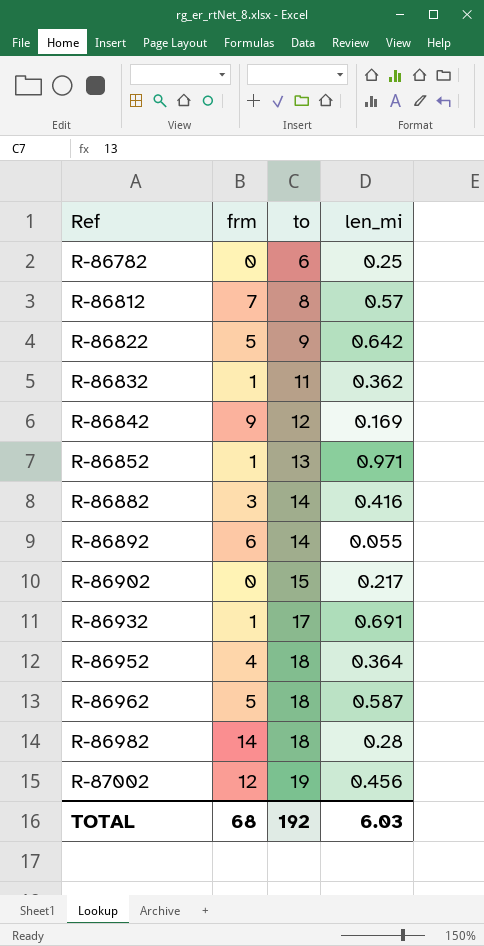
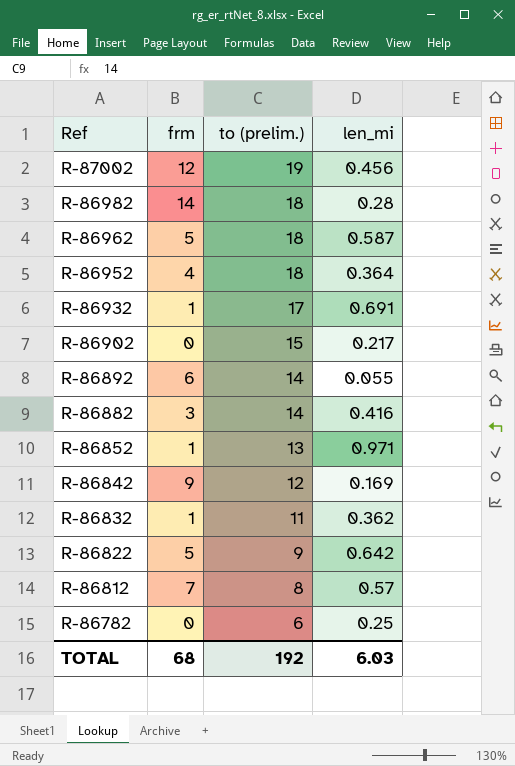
row order: Ref ascending -> Ref descending
column name: to -> to (prelim.)

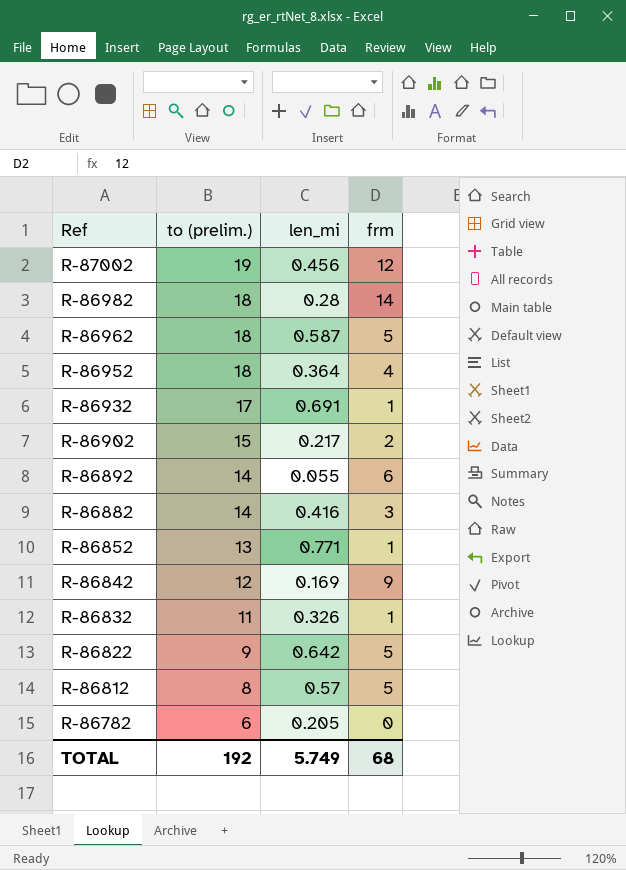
column frm | position: 2 -> 4
R-86902 | frm: 0 -> 2
R-86852 | len_mi: 0.971 -> 0.771
R-86832 | len_mi: 0.362 -> 0.326
R-86812 | frm: 7 -> 5
R-86782 | len_mi: 0.25 -> 0.205
TOTAL | len_mi: 6.03 -> 5.749

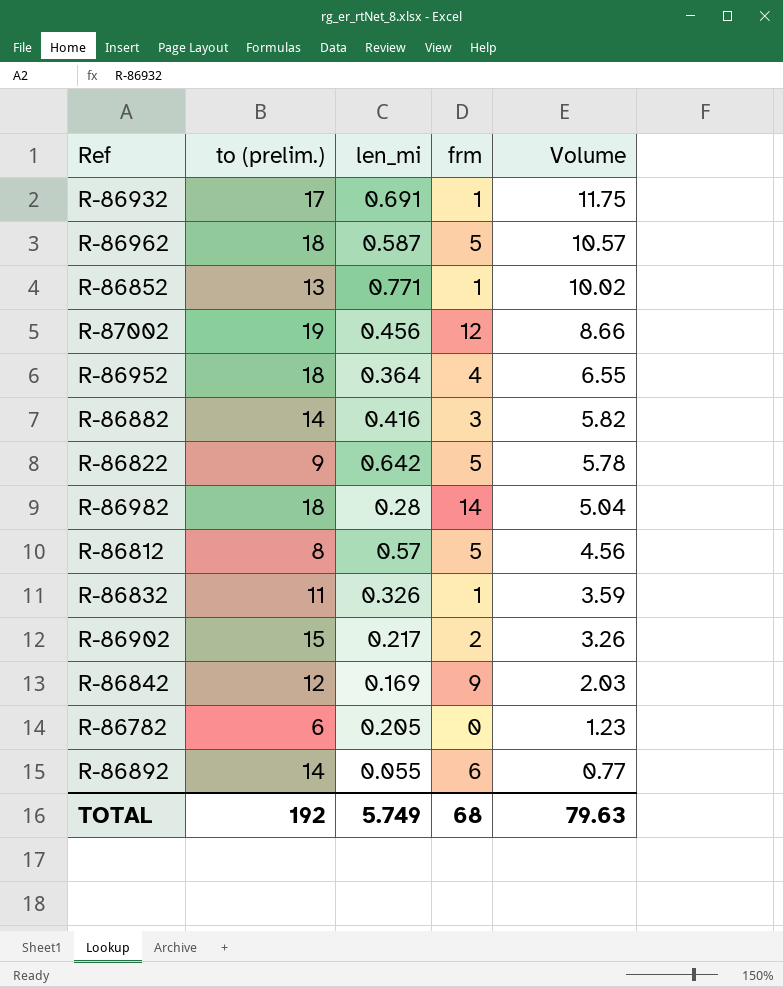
row order: Ref descending -> Volume descending
column Volume | formula: none -> [to (prelim.)] * [len_mi]

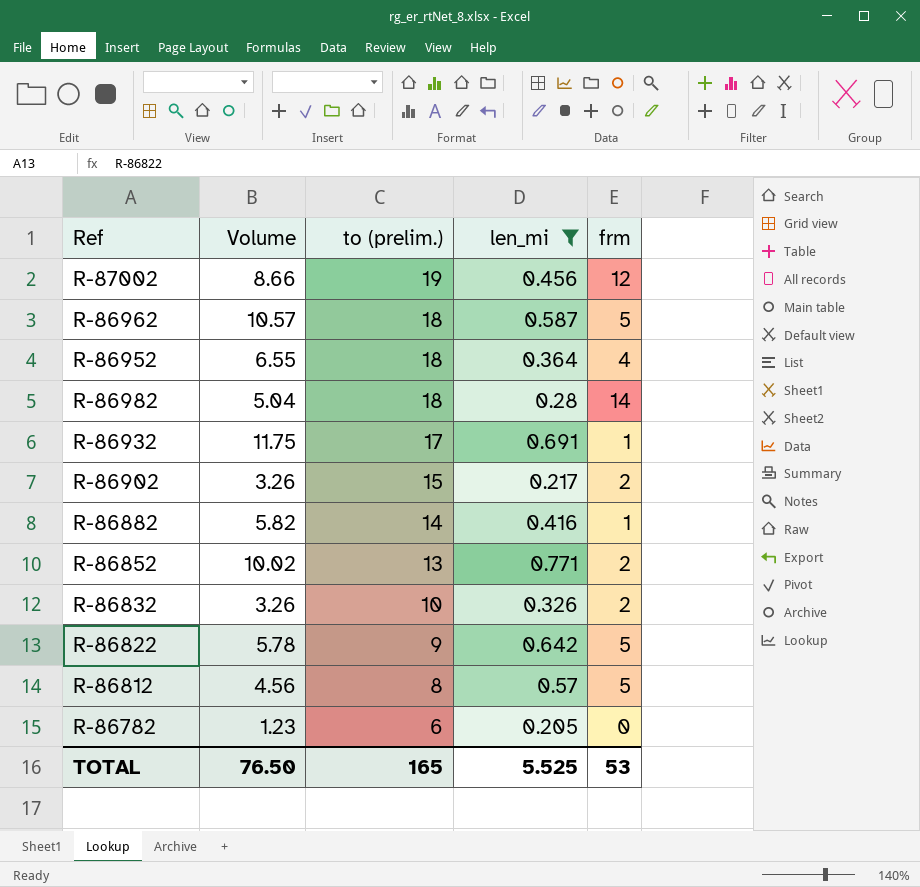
filter: none -> len_mi >= 0.205
row order: Volume descending -> to (prelim.) descending
column Volume | position: 5 -> 2
R-86882 | frm: 3 -> 1
R-86852 | frm: 1 -> 2
R-86832 | Volume: 3.59 -> 3.26
R-86832 | to (prelim.): 11 -> 10
R-86832 | frm: 1 -> 2
TOTAL | Volume: 79.63 -> 76.50
TOTAL | to (prelim.): 192 -> 165
TOTAL | len_mi: 5.749 -> 5.525
TOTAL | frm: 68 -> 53

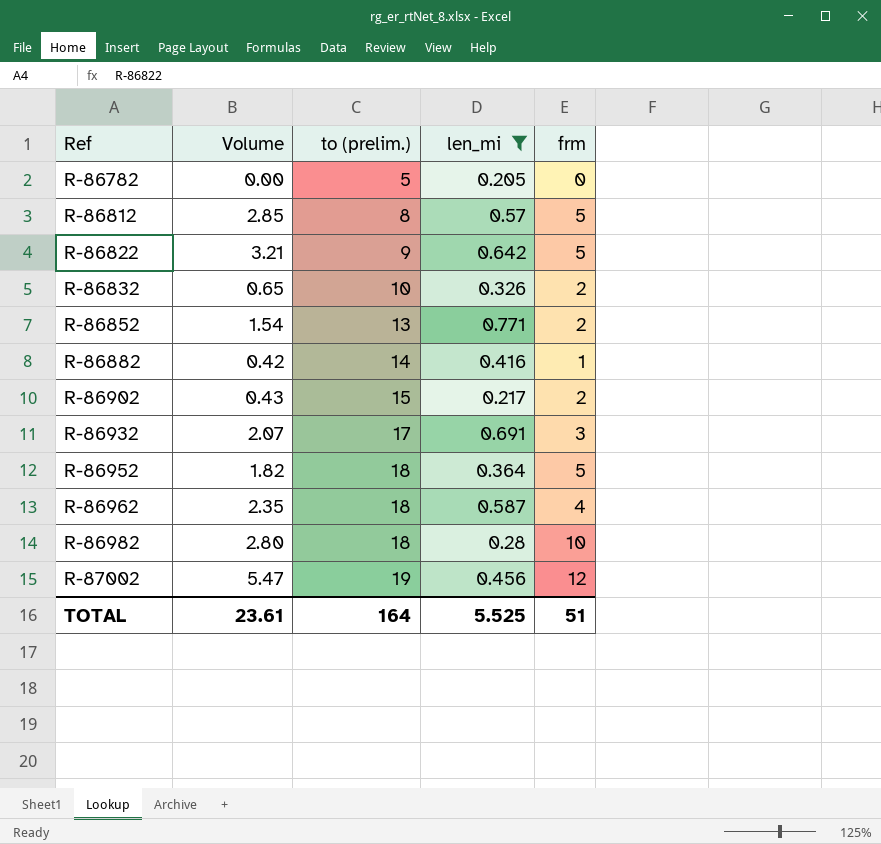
row order: to (prelim.) descending -> Ref ascending
column Volume | formula: [to (prelim.)] * [len_mi] -> [len_mi] * [frm]
R-86782 | to (prelim.): 6 -> 5
R-86932 | frm: 1 -> 3
R-86952 | frm: 4 -> 5
R-86962 | frm: 5 -> 4
R-86982 | frm: 14 -> 10
TOTAL | Volume: 76.50 -> 23.61
TOTAL | to (prelim.): 165 -> 164
TOTAL | frm: 53 -> 51

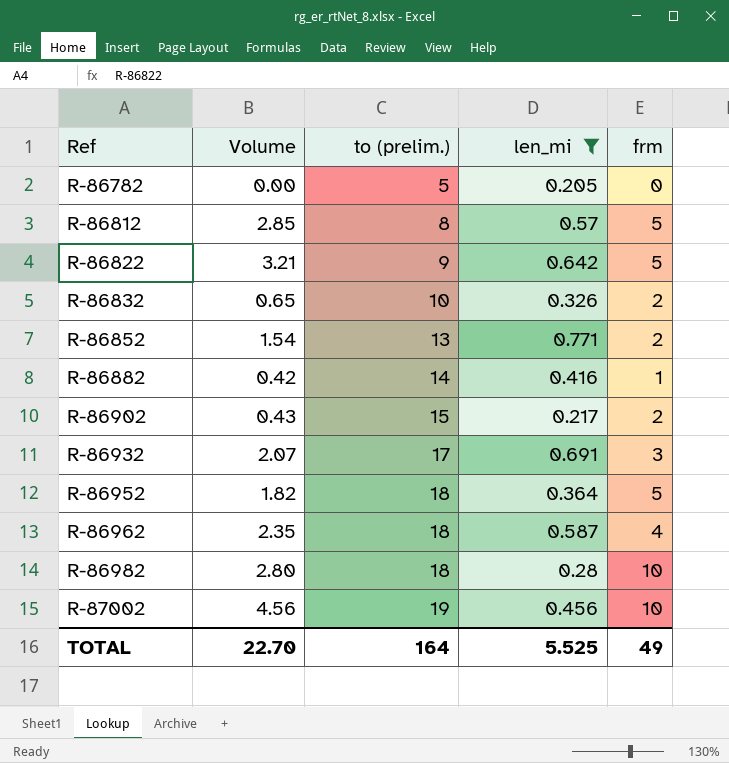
R-87002 | Volume: 5.47 -> 4.56
R-87002 | frm: 12 -> 10
TOTAL | Volume: 23.61 -> 22.70
TOTAL | frm: 51 -> 49

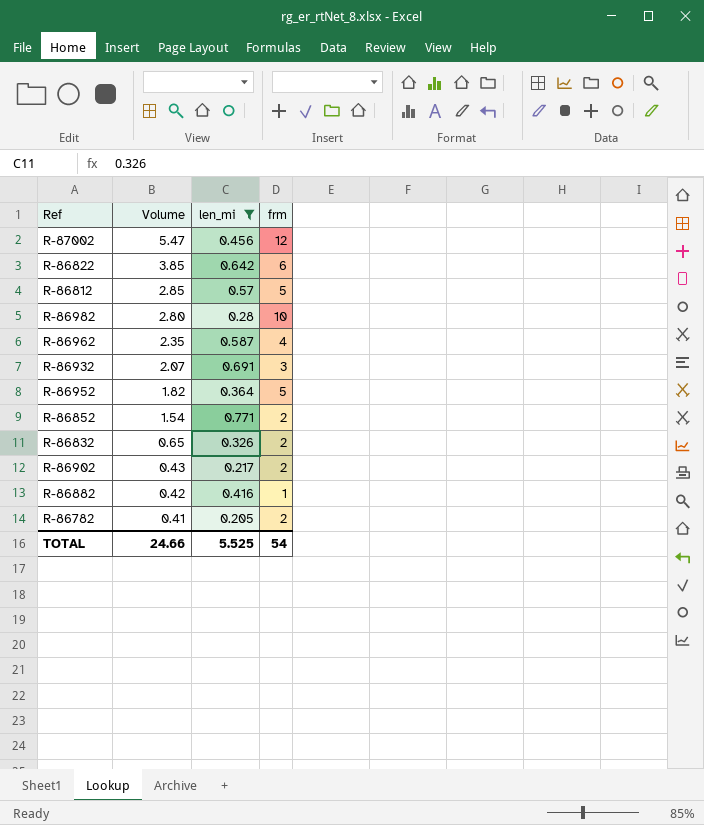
row order: Ref ascending -> Volume descending
column to (prelim.) | position: 3 -> none
R-87002 | Volume: 4.56 -> 5.47
R-87002 | frm: 10 -> 12
R-86822 | Volume: 3.21 -> 3.85
R-86822 | frm: 5 -> 6
R-86782 | Volume: 0.00 -> 0.41
R-86782 | frm: 0 -> 2
TOTAL | Volume: 22.70 -> 24.66
TOTAL | frm: 49 -> 54

